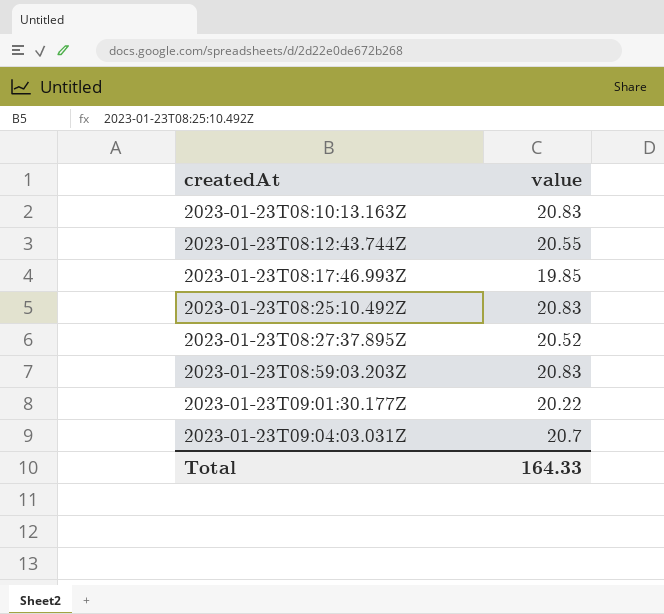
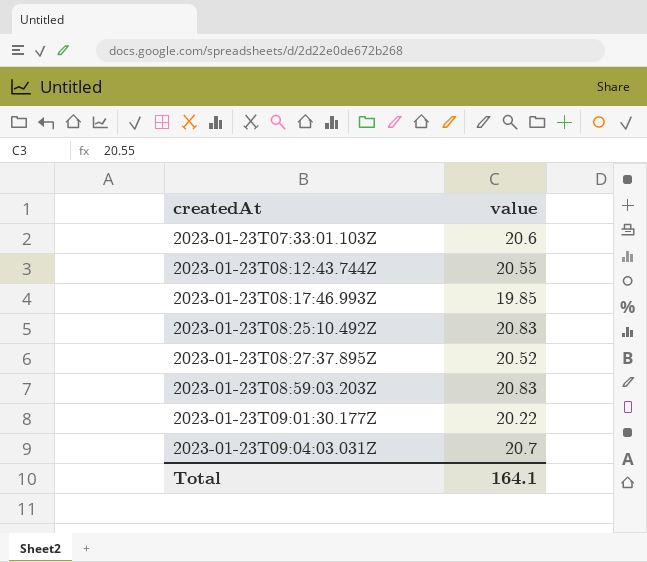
row 2023-01-23T08:10:13.163Z: 20.83 -> none
row 2023-01-23T07:33:01.103Z: none -> 20.6
Total | value: 164.33 -> 164.1

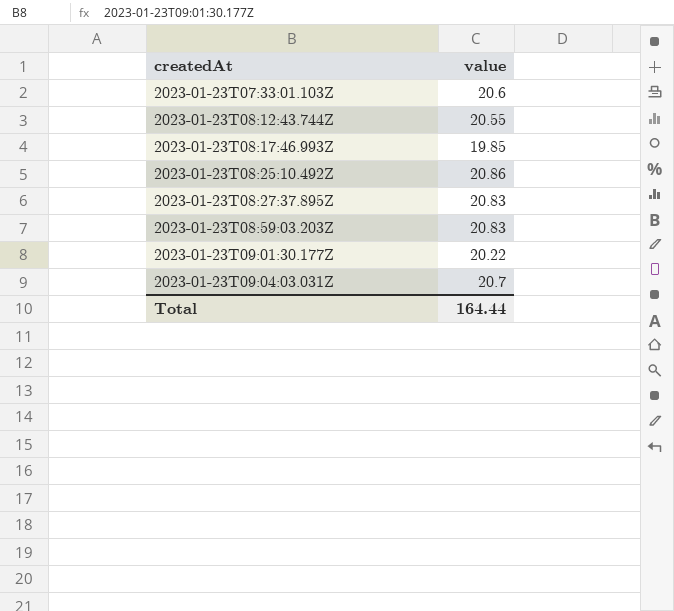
2023-01-23T08:25:10.492Z | value: 20.83 -> 20.86
2023-01-23T08:27:37.895Z | value: 20.52 -> 20.83
Total | value: 164.1 -> 164.44

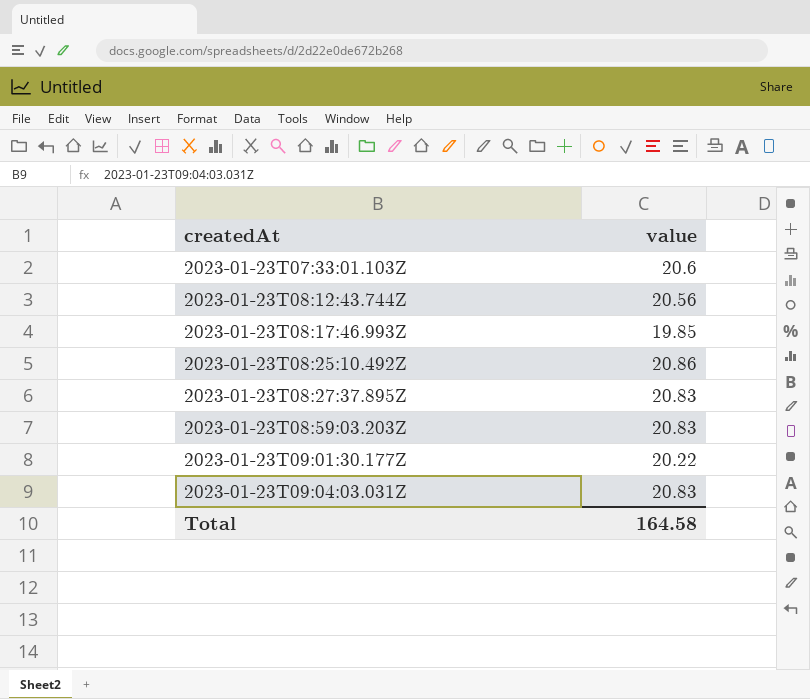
2023-01-23T08:12:43.744Z | value: 20.55 -> 20.56
2023-01-23T09:04:03.031Z | value: 20.7 -> 20.83
Total | value: 164.44 -> 164.58

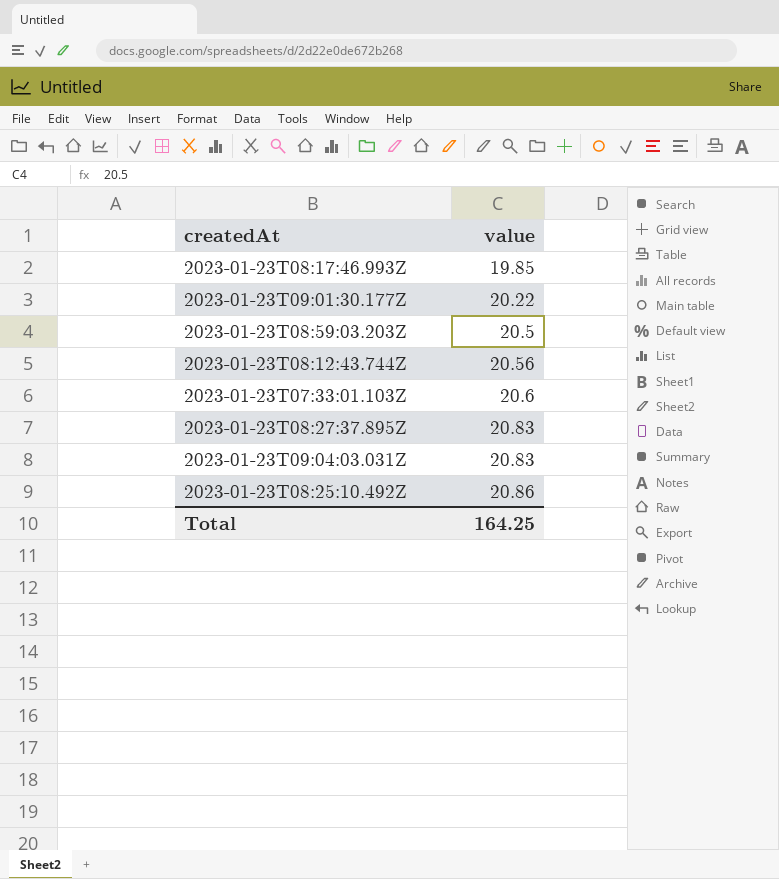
row order: createdAt ascending -> value ascending
2023-01-23T08:59:03.203Z | value: 20.83 -> 20.5
Total | value: 164.58 -> 164.25

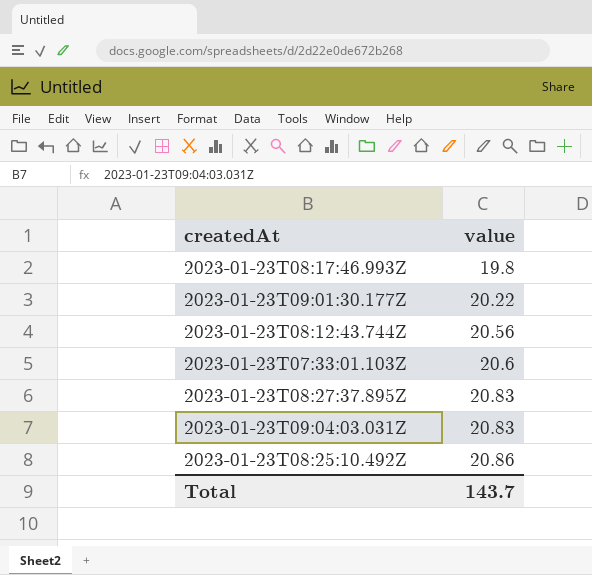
row 2023-01-23T08:59:03.203Z: 20.5 -> none
2023-01-23T08:17:46.993Z | value: 19.85 -> 19.8
Total | value: 164.25 -> 143.7

